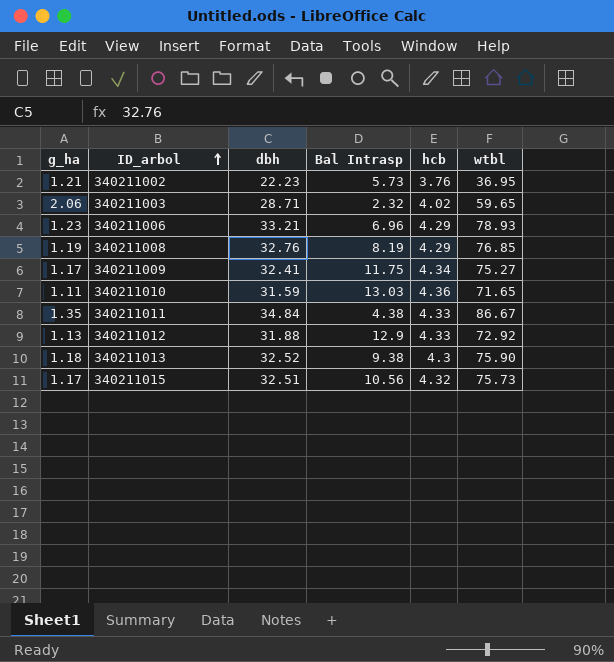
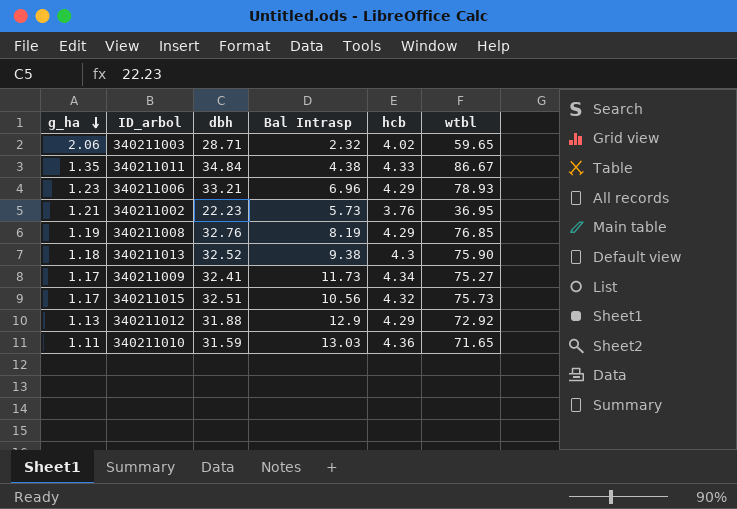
row order: ID_arbol ascending -> g_ha descending
340211009 | Bal Intrasp: 11.75 -> 11.73
340211012 | hcb: 4.33 -> 4.29

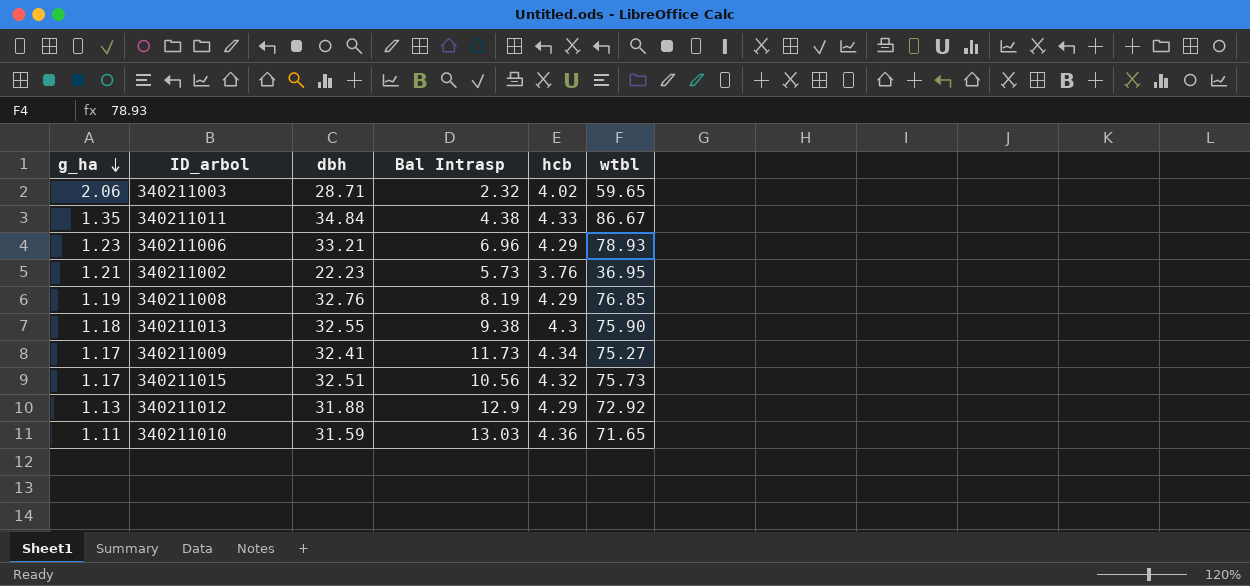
340211013 | dbh: 32.52 -> 32.55

